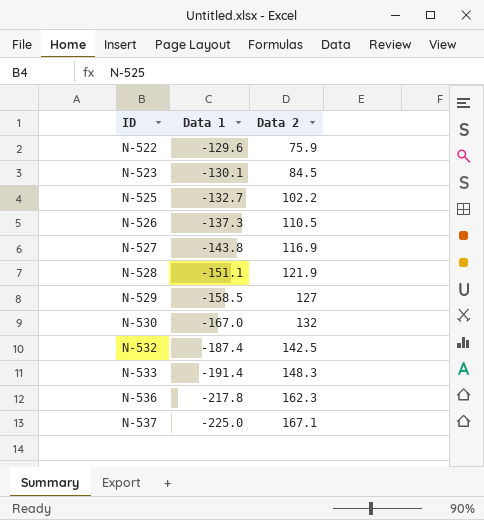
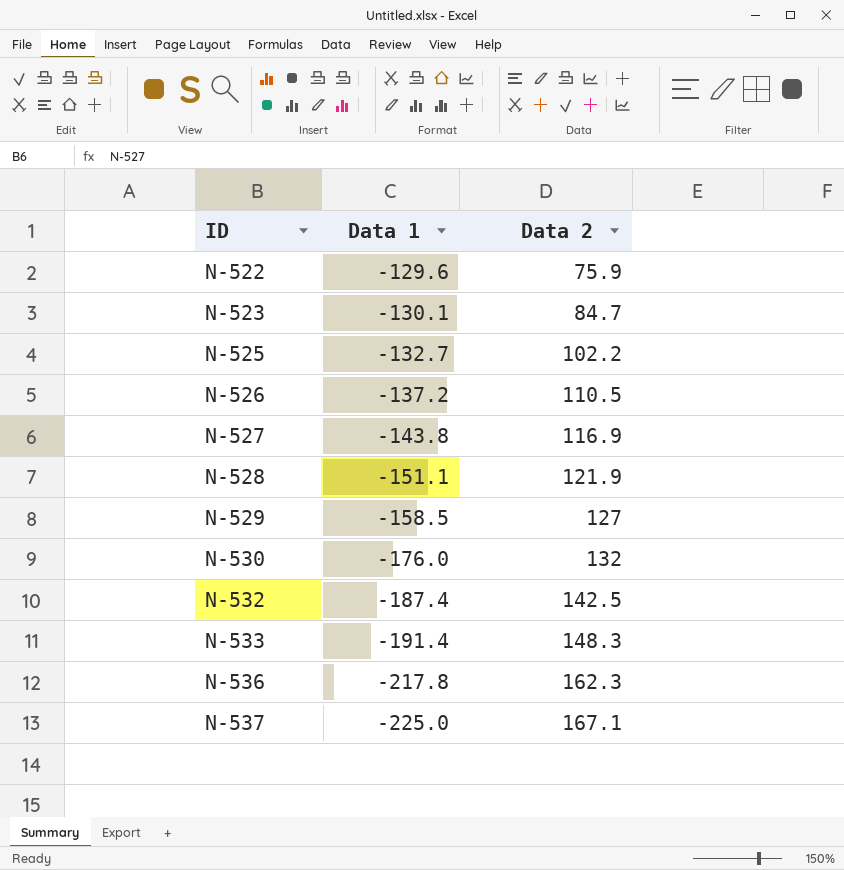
N-523 | Data 2: 84.5 -> 84.7
N-526 | Data 1: -137.3 -> -137.2
N-530 | Data 1: -167.0 -> -176.0

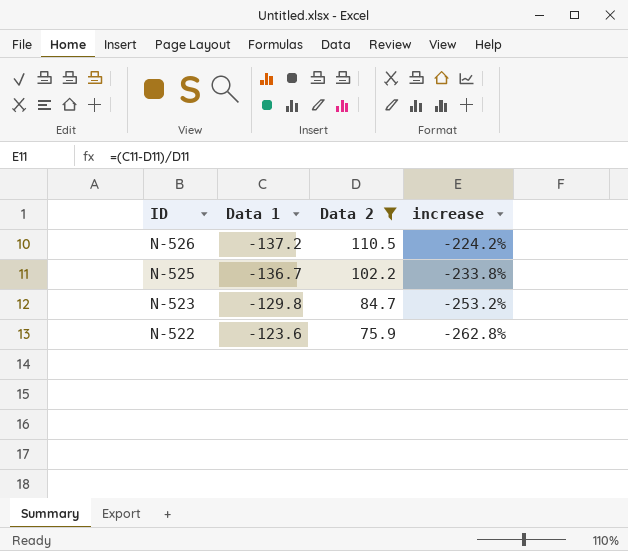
filter: none -> Data 2 <= 110.5
row order: ID ascending -> ID descending
column increase | formula: none -> ([Data 1] - [Data 2]) / [Data 2]
N-525 | Data 1: -132.7 -> -136.7
N-523 | Data 1: -130.1 -> -129.8
N-522 | Data 1: -129.6 -> -123.6

